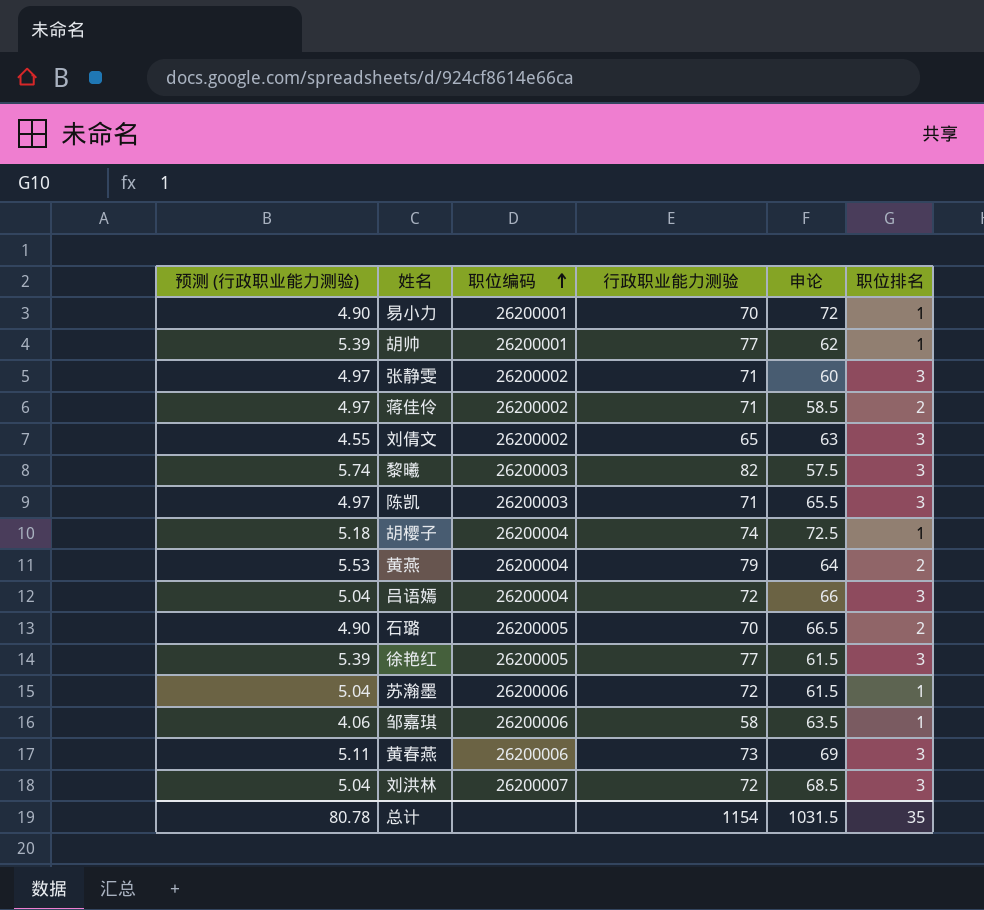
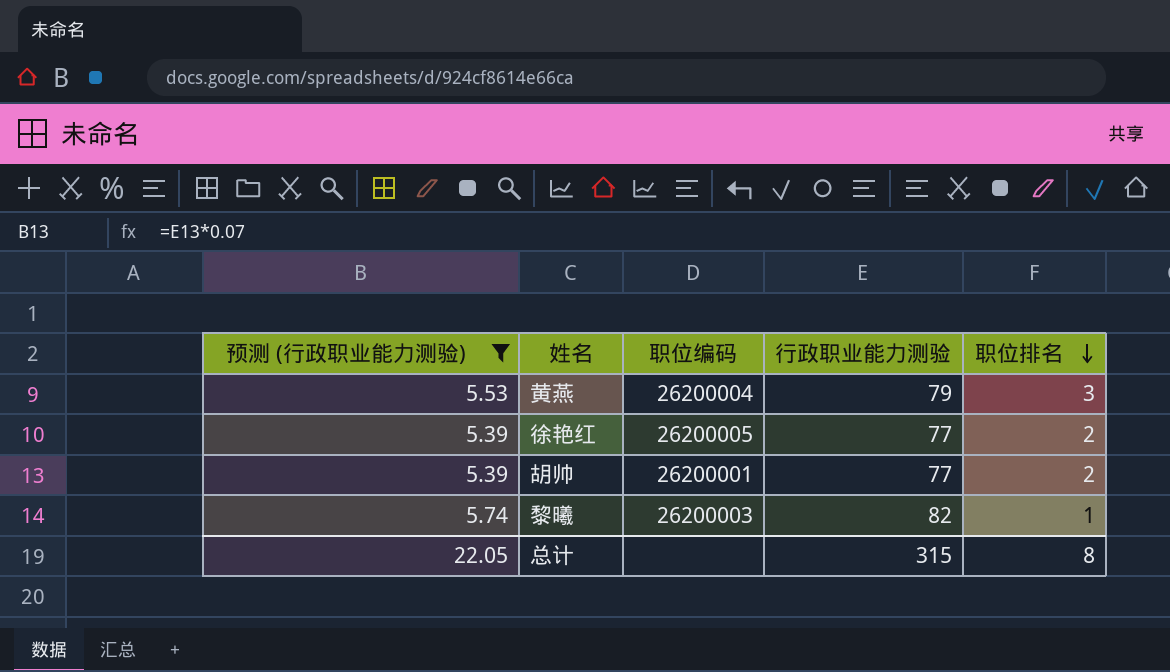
filter: none -> 预测 (行政职业能力测验) >= 5.39
row order: 职位编码 ascending -> 职位排名 descending
column 申论 | position: 5 -> none
黄燕 | 职位排名: 2 -> 3
徐艳红 | 职位排名: 3 -> 2
胡帅 | 职位排名: 1 -> 2
黎曦 | 职位排名: 3 -> 1
总计 | 预测 (行政职业能力测验): 80.78 -> 22.05
总计 | 行政职业能力测验: 1154 -> 315
总计 | 职位排名: 35 -> 8

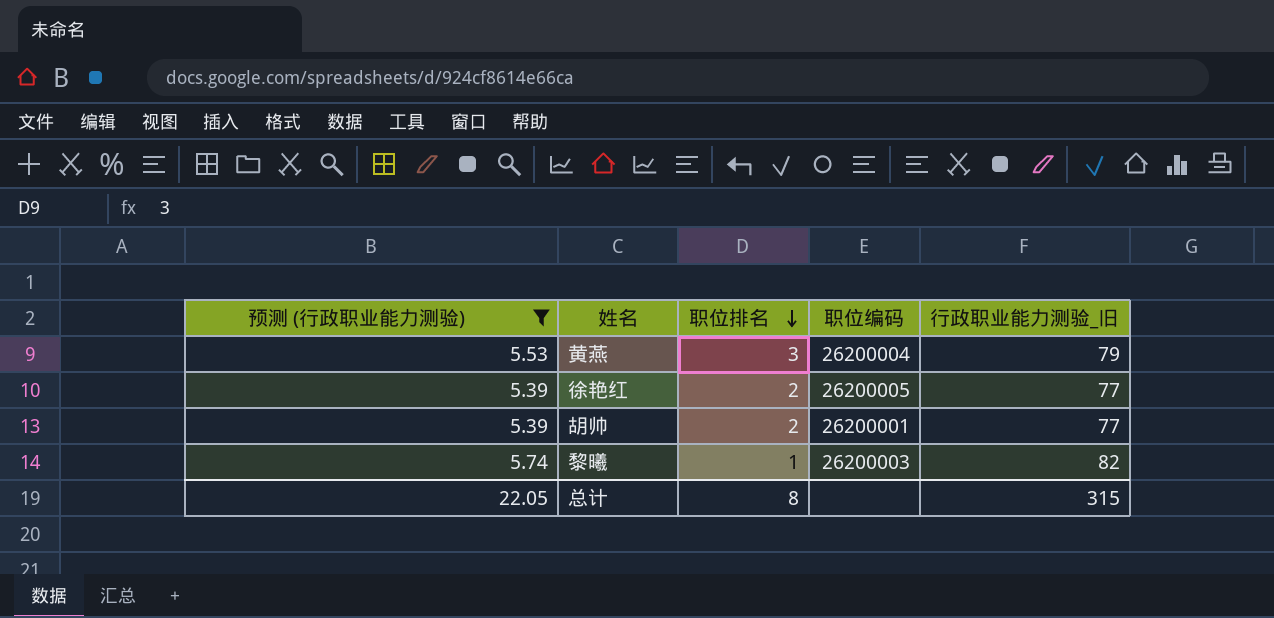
column 职位排名 | position: 5 -> 3
column name: 行政职业能力测验 -> 行政职业能力测验_旧

